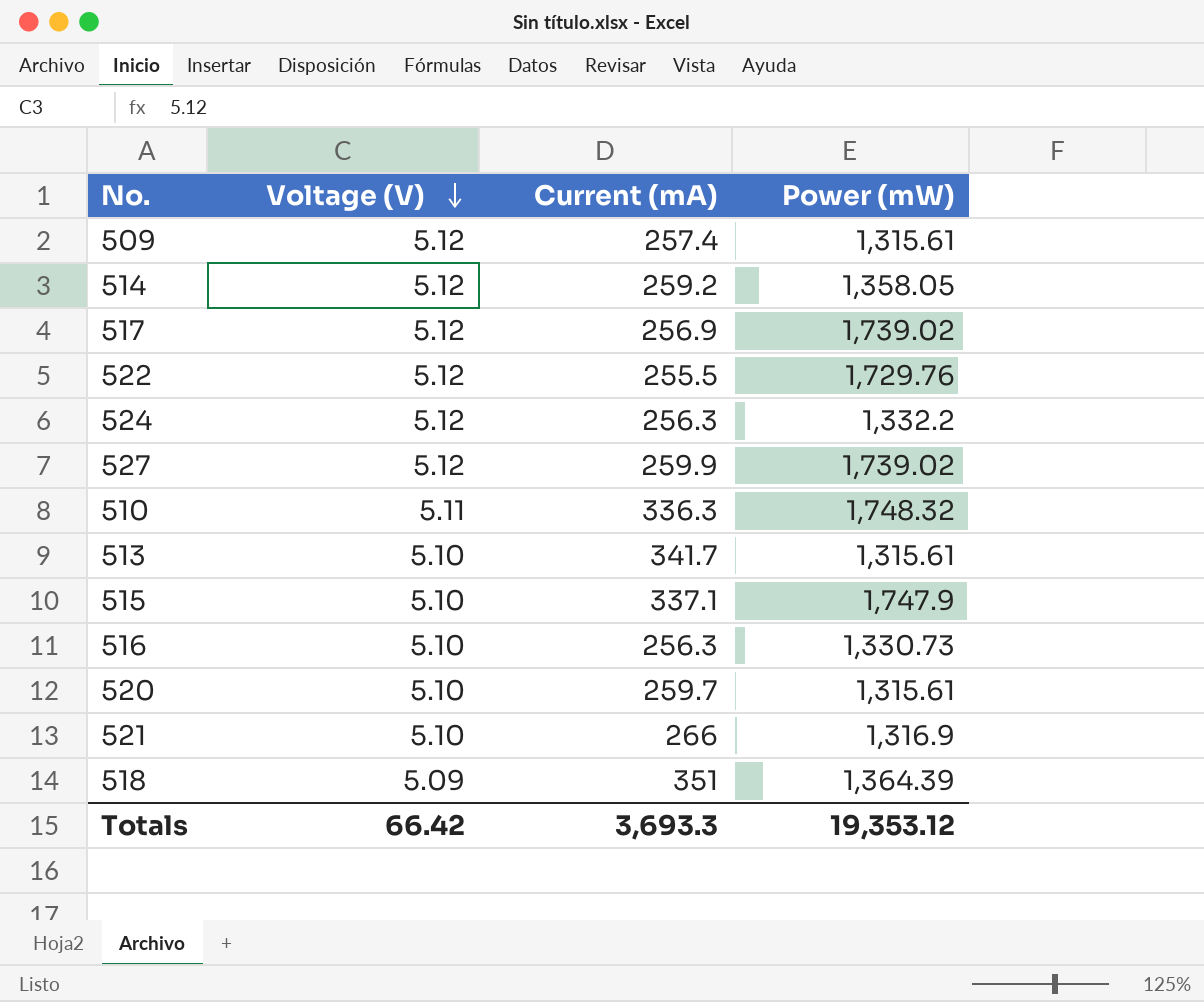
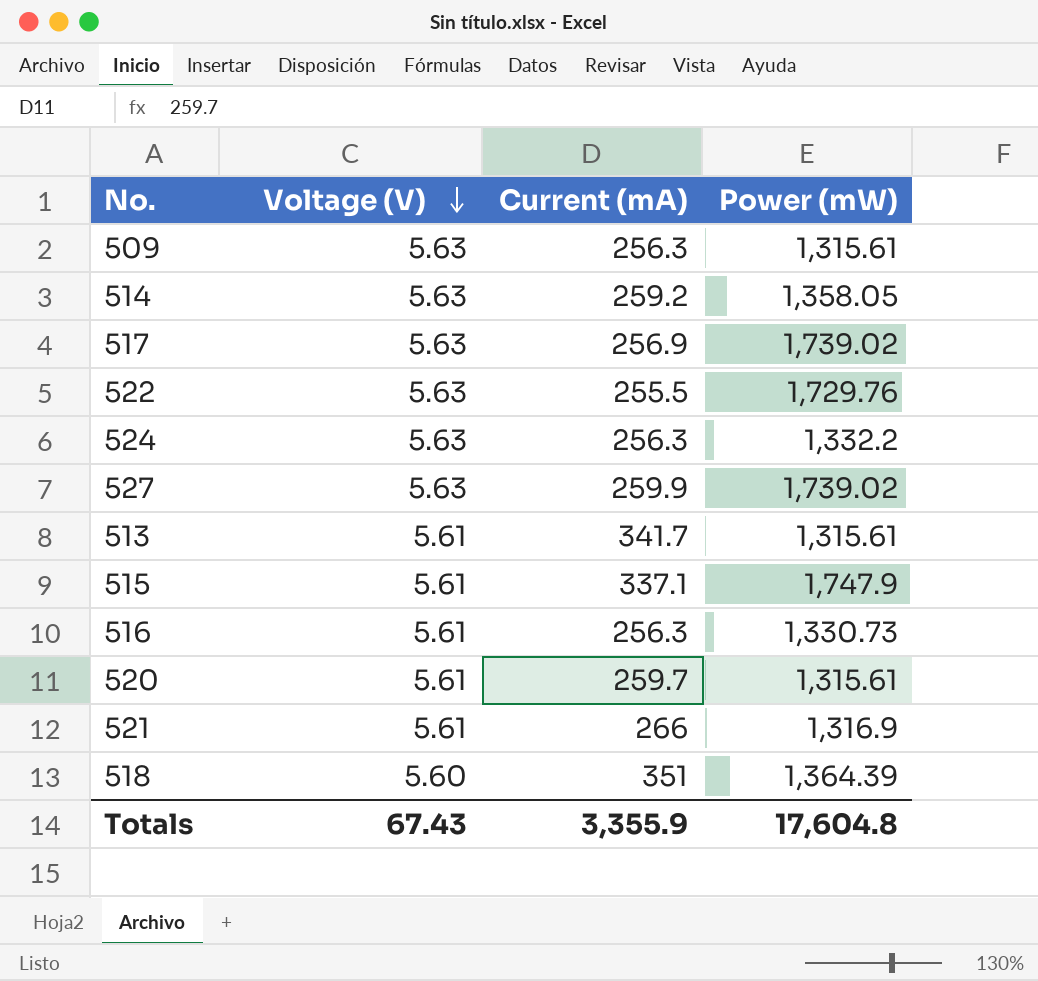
row 510: 5.11 | 336.3 | 1,748.32 -> none
509 | Voltage (V): 5.12 -> 5.63
509 | Current (mA): 257.4 -> 256.3
514 | Voltage (V): 5.12 -> 5.63
517 | Voltage (V): 5.12 -> 5.63
522 | Voltage (V): 5.12 -> 5.63
524 | Voltage (V): 5.12 -> 5.63
527 | Voltage (V): 5.12 -> 5.63
513 | Voltage (V): 5.10 -> 5.61
515 | Voltage (V): 5.10 -> 5.61
516 | Voltage (V): 5.10 -> 5.61
520 | Voltage (V): 5.10 -> 5.61
521 | Voltage (V): 5.10 -> 5.61
518 | Voltage (V): 5.09 -> 5.60
Totals | Voltage (V): 66.42 -> 67.43
Totals | Current (mA): 3,693.3 -> 3,355.9
Totals | Power (mW): 19,353.12 -> 17,604.8

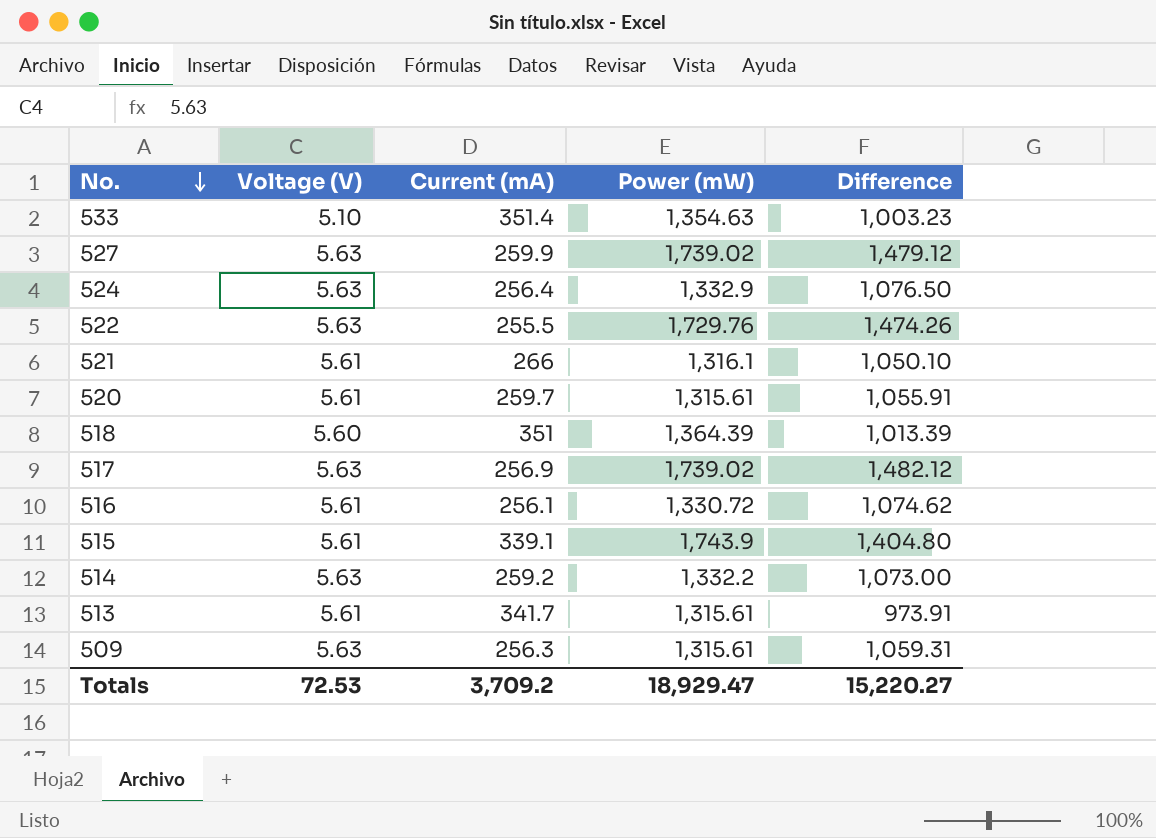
row order: Voltage (V) descending -> No. descending
column Difference | formula: none -> [Power (mW)] - [Current (mA)]
row 533: none -> 5.10 | 351.4 | 1,354.63 | 1,003.23
524 | Current (mA): 256.3 -> 256.4
524 | Power (mW): 1,332.2 -> 1,332.9
521 | Power (mW): 1,316.9 -> 1,316.1
516 | Current (mA): 256.3 -> 256.1
516 | Power (mW): 1,330.73 -> 1,330.72
515 | Current (mA): 337.1 -> 339.1
515 | Power (mW): 1,747.9 -> 1,743.9
514 | Power (mW): 1,358.05 -> 1,332.2
Totals | Voltage (V): 67.43 -> 72.53
Totals | Current (mA): 3,355.9 -> 3,709.2
Totals | Power (mW): 17,604.8 -> 18,929.47

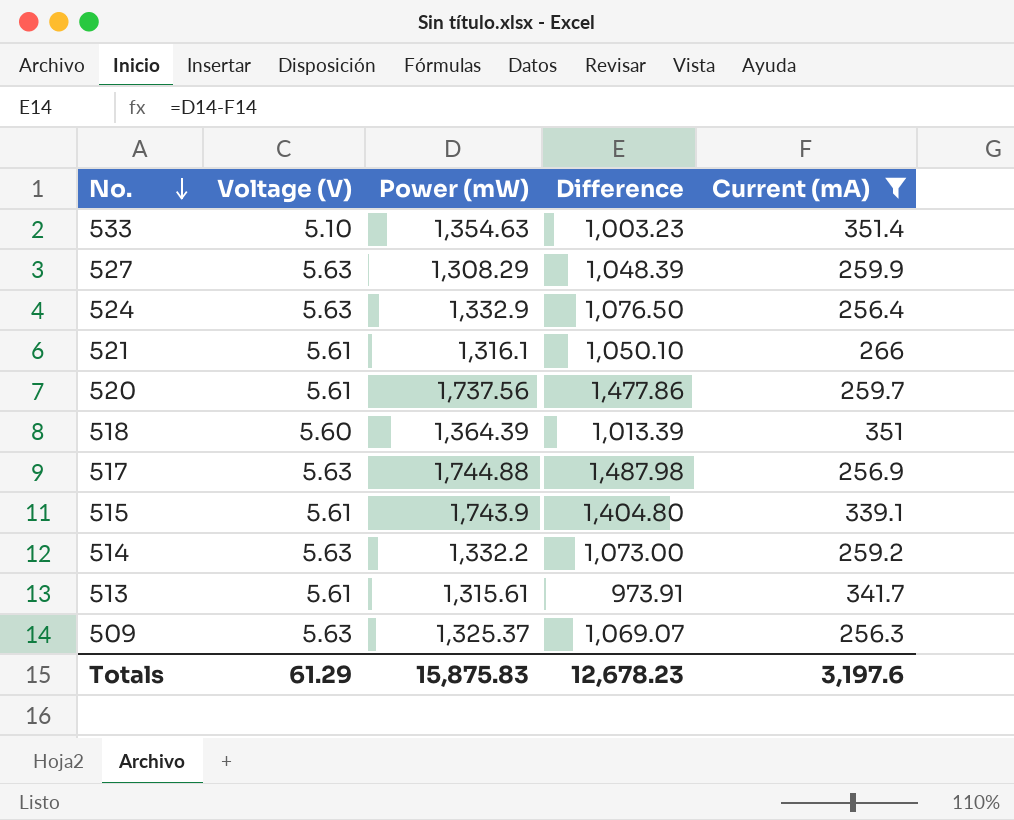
filter: none -> Current (mA) >= 256.3
column Current (mA) | position: 3 -> 5
527 | Power (mW): 1,739.02 -> 1,308.29
527 | Difference: 1,479.12 -> 1,048.39
520 | Power (mW): 1,315.61 -> 1,737.56
520 | Difference: 1,055.91 -> 1,477.86
517 | Power (mW): 1,739.02 -> 1,744.88
517 | Difference: 1,482.12 -> 1,487.98
509 | Power (mW): 1,315.61 -> 1,325.37
509 | Difference: 1,059.31 -> 1,069.07
Totals | Voltage (V): 72.53 -> 61.29
Totals | Power (mW): 18,929.47 -> 15,875.83
Totals | Difference: 15,220.27 -> 12,678.23
Totals | Current (mA): 3,709.2 -> 3,197.6

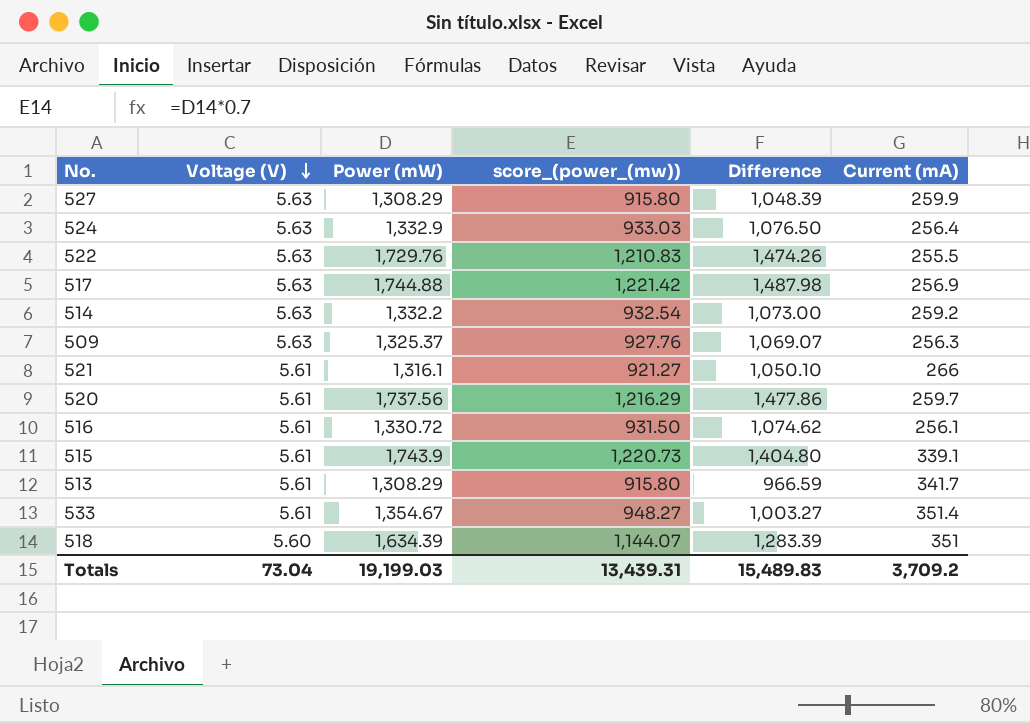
filter: Current (mA) >= 256.3 -> none
row order: No. descending -> Voltage (V) descending
column score_(power_(mw)) | formula: none -> [Power (mW)] * 0.7
513 | Power (mW): 1,315.61 -> 1,308.29
513 | Difference: 973.91 -> 966.59
533 | Voltage (V): 5.10 -> 5.61
533 | Power (mW): 1,354.63 -> 1,354.67
533 | Difference: 1,003.23 -> 1,003.27
518 | Power (mW): 1,364.39 -> 1,634.39
518 | Difference: 1,013.39 -> 1,283.39
Totals | Voltage (V): 61.29 -> 73.04
Totals | Power (mW): 15,875.83 -> 19,199.03
Totals | Difference: 12,678.23 -> 15,489.83
Totals | Current (mA): 3,197.6 -> 3,709.2

